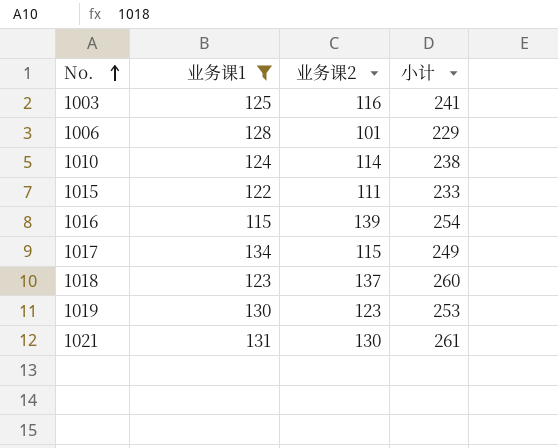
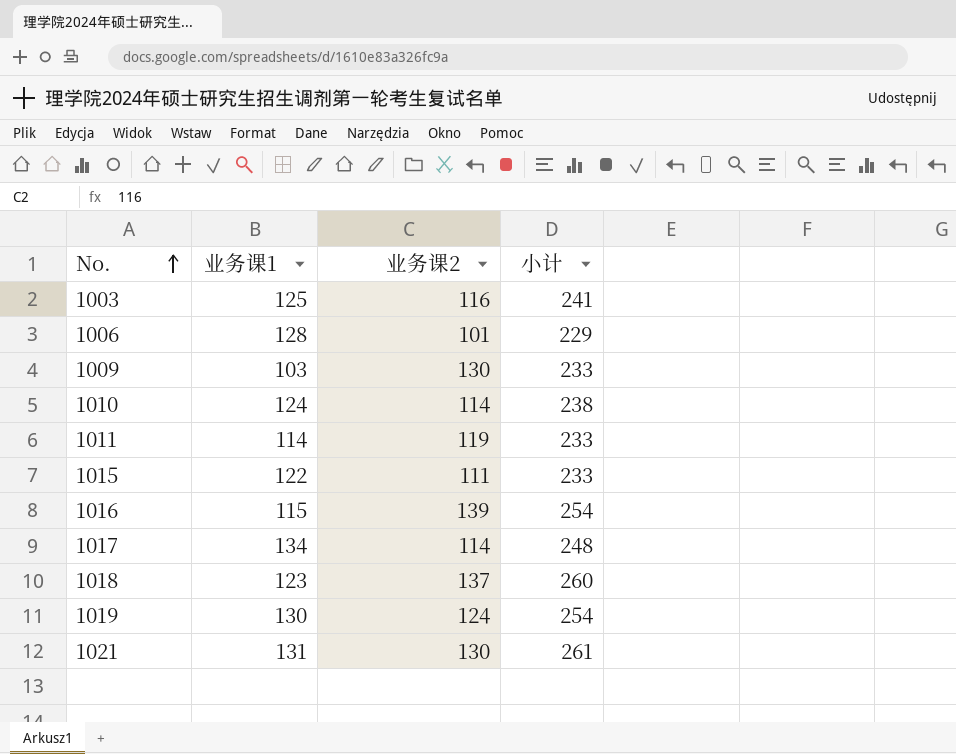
filter: 业务课1 >= 115 -> none
1017 | 业务课2: 115 -> 114
1017 | 小计: 249 -> 248
1019 | 业务课2: 123 -> 124
1019 | 小计: 253 -> 254

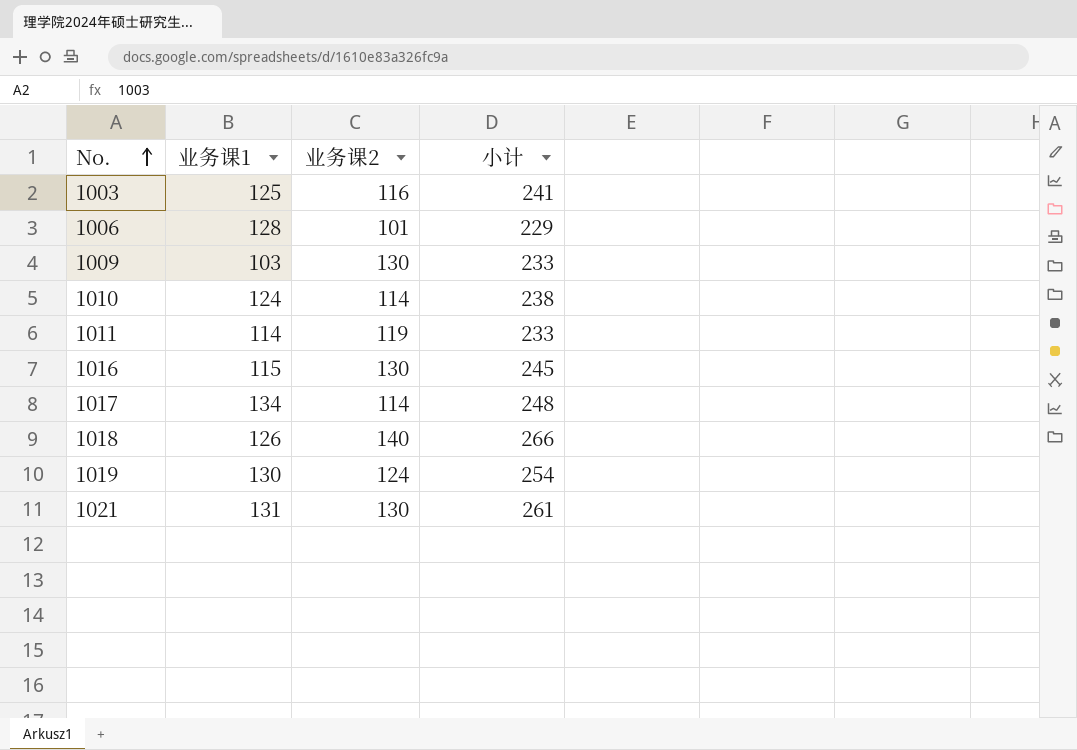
row 1015: 122 | 111 | 233 -> none
1016 | 业务课2: 139 -> 130
1016 | 小计: 254 -> 245
1018 | 业务课1: 123 -> 126
1018 | 业务课2: 137 -> 140
1018 | 小计: 260 -> 266

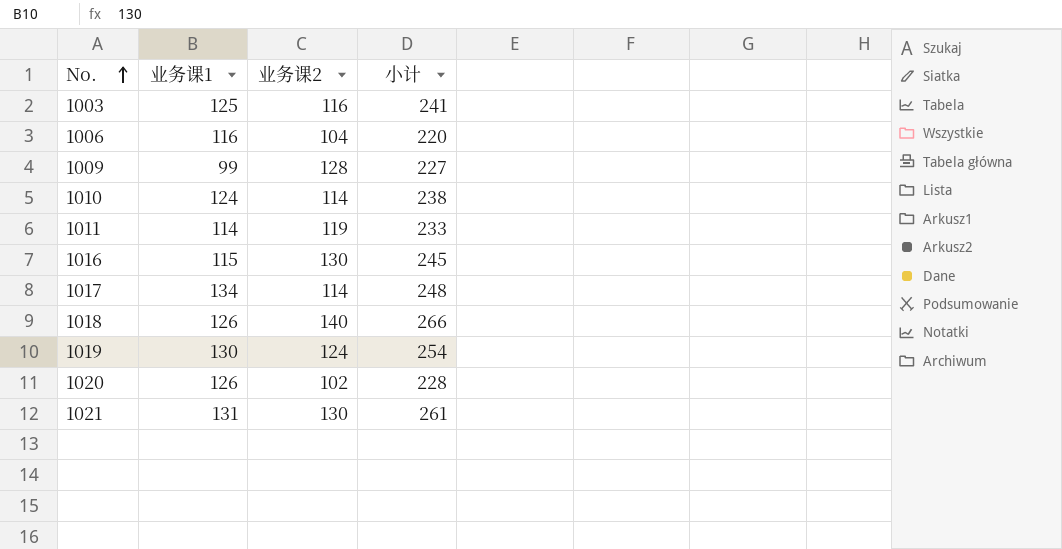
1006 | 业务课1: 128 -> 116
1006 | 业务课2: 101 -> 104
1006 | 小计: 229 -> 220
1009 | 业务课1: 103 -> 99
1009 | 业务课2: 130 -> 128
1009 | 小计: 233 -> 227
row 1020: none -> 126 | 102 | 228

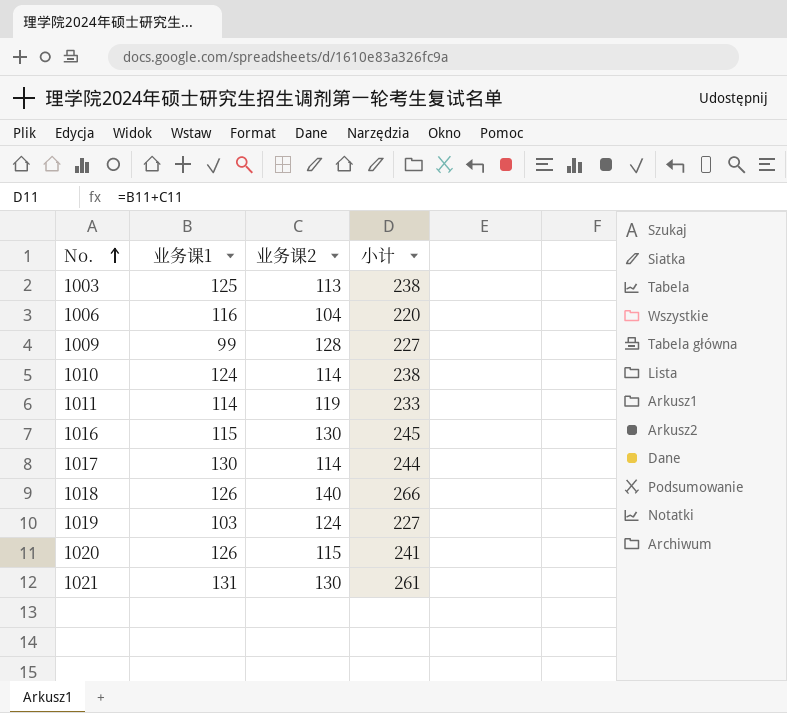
1003 | 业务课2: 116 -> 113
1003 | 小计: 241 -> 238
1017 | 业务课1: 134 -> 130
1017 | 小计: 248 -> 244
1019 | 业务课1: 130 -> 103
1019 | 小计: 254 -> 227
1020 | 业务课2: 102 -> 115
1020 | 小计: 228 -> 241

